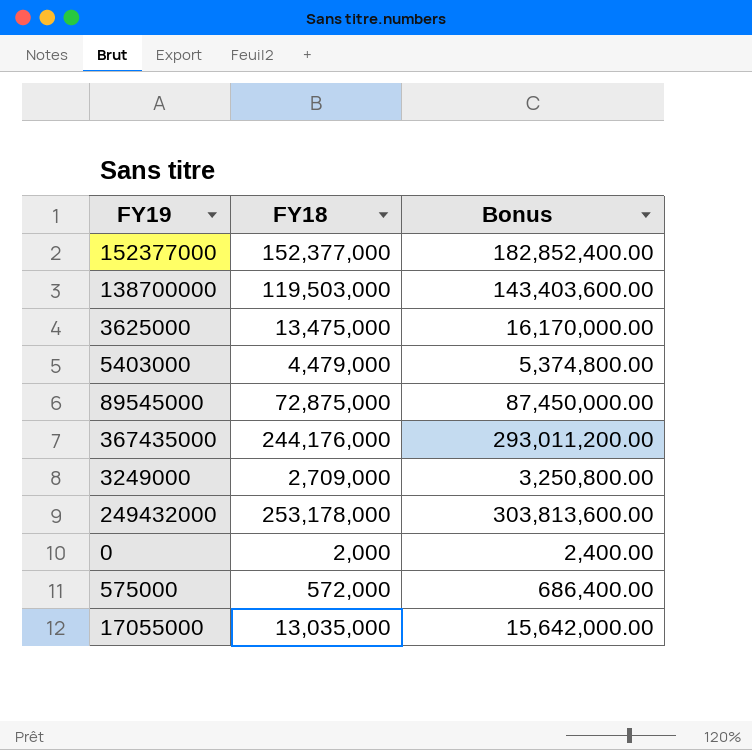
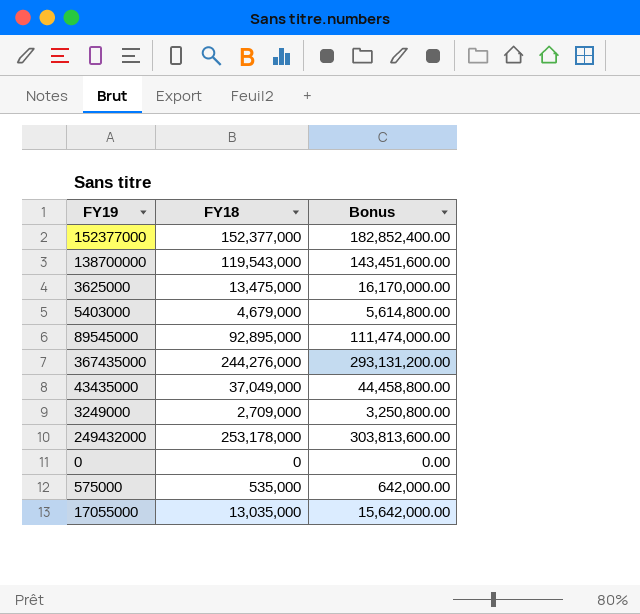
138700000 | FY18: 119,503,000 -> 119,543,000
138700000 | Bonus: 143,403,600.00 -> 143,451,600.00
5403000 | FY18: 4,479,000 -> 4,679,000
5403000 | Bonus: 5,374,800.00 -> 5,614,800.00
89545000 | FY18: 72,875,000 -> 92,895,000
89545000 | Bonus: 87,450,000.00 -> 111,474,000.00
367435000 | FY18: 244,176,000 -> 244,276,000
367435000 | Bonus: 293,011,200.00 -> 293,131,200.00
row 43435000: none -> 37,049,000 | 44,458,800.00
0 | FY18: 2,000 -> 0
0 | Bonus: 2,400.00 -> 0.00
575000 | FY18: 572,000 -> 535,000
575000 | Bonus: 686,400.00 -> 642,000.00

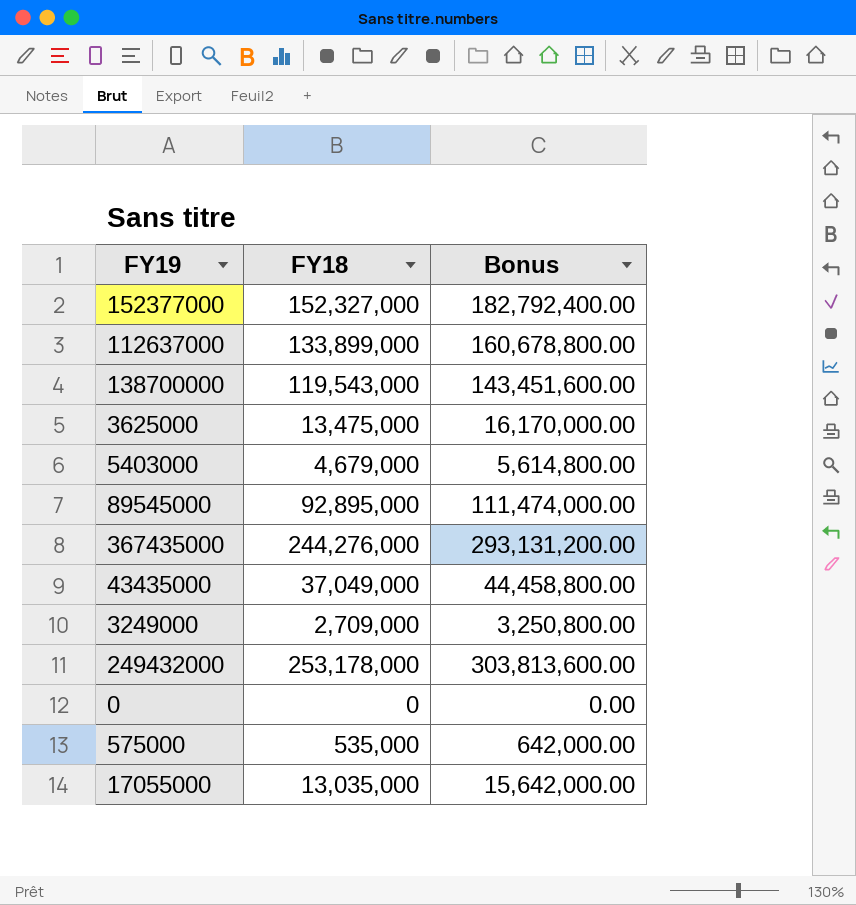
152377000 | FY18: 152,377,000 -> 152,327,000
152377000 | Bonus: 182,852,400.00 -> 182,792,400.00
row 112637000: none -> 133,899,000 | 160,678,800.00

